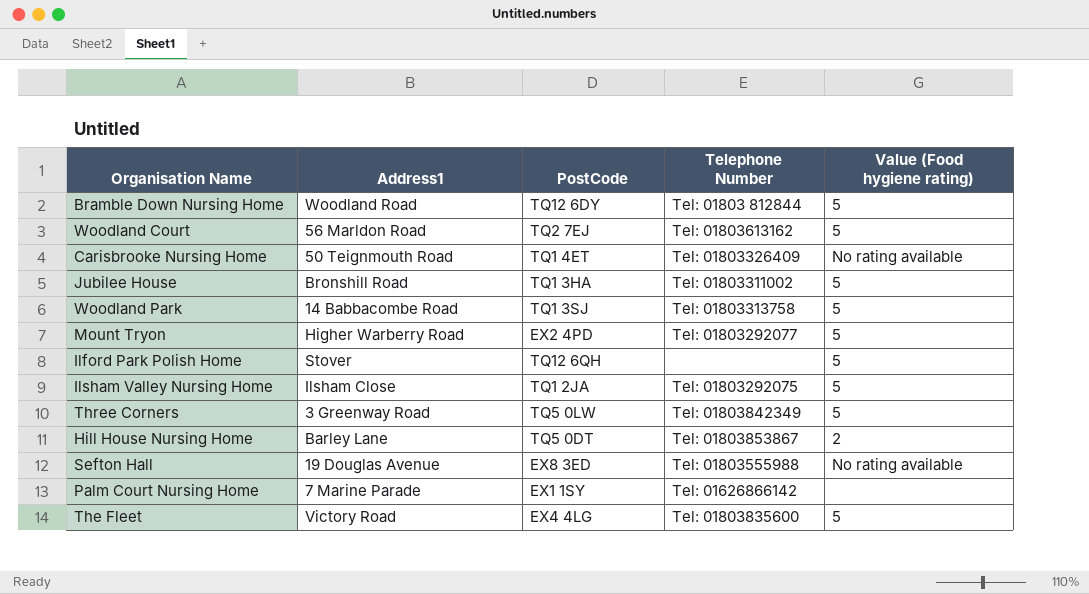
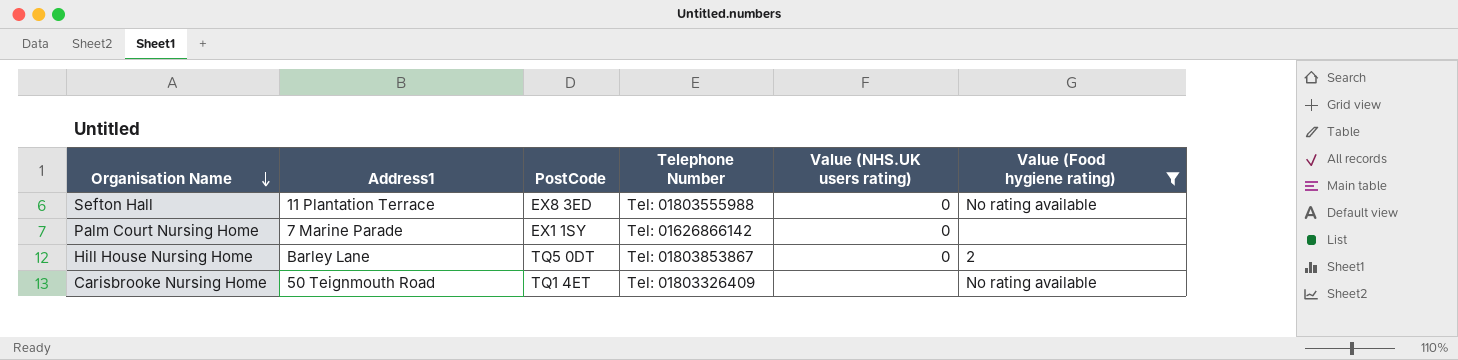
filter: none -> Value (Food hygiene rating) != 5
row order: none -> Organisation Name descending
column Value (NHS.UK users rating) | position: none -> 5
Sefton Hall | Address1: 19 Douglas Avenue -> 11 Plantation Terrace

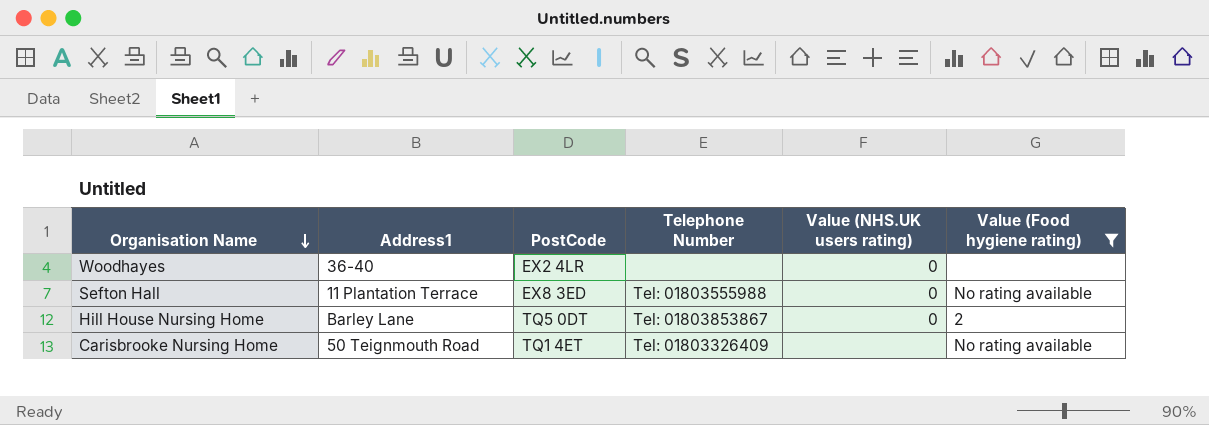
row Palm Court Nursing Home: 7 Marine Parade | EX1 1SY | Tel: 01626866142 | 0 | none -> none
row Woodhayes: none -> 36-40 | EX2 4LR | none | 0 | none

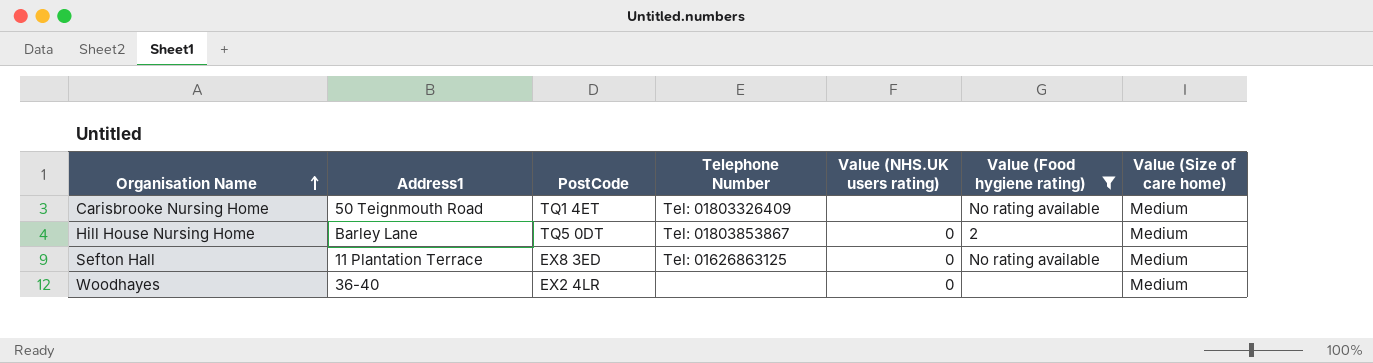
row order: Organisation Name descending -> Organisation Name ascending
column Value (Size of care home) | position: none -> 7
Sefton Hall | Telephone Number: Tel: 01803555988 -> Tel: 01626863125

